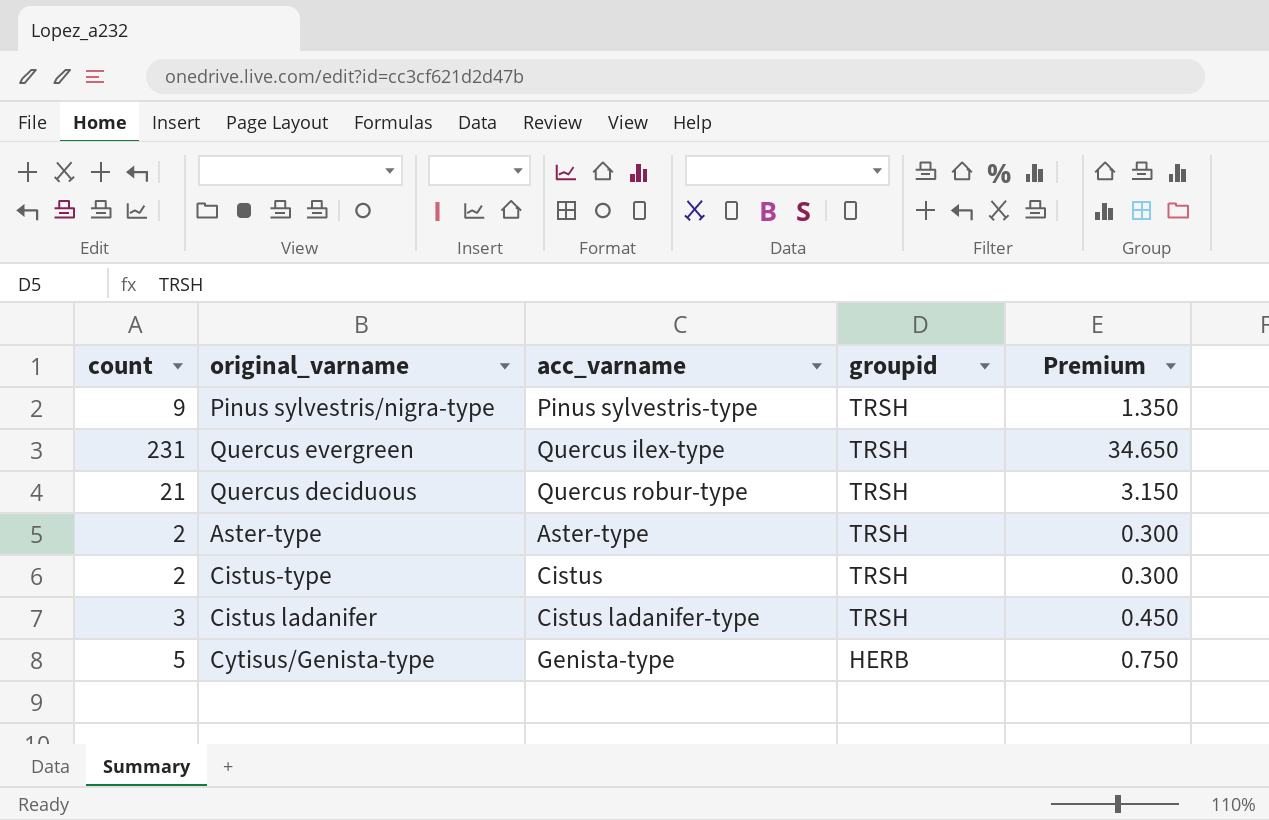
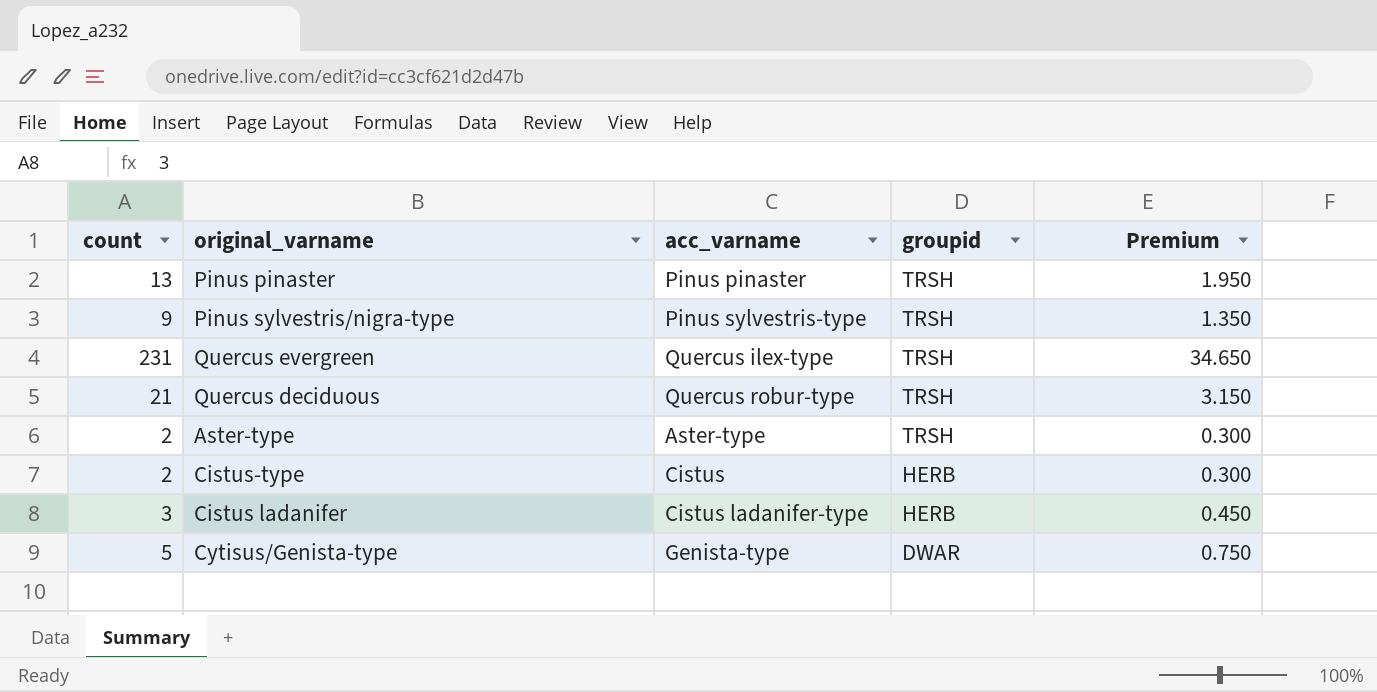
row Pinus pinaster: none -> 13 | Pinus pinaster | TRSH | 1.950
Cistus-type | groupid: TRSH -> HERB
Cistus ladanifer | groupid: TRSH -> HERB
Cytisus/Genista-type | groupid: HERB -> DWAR

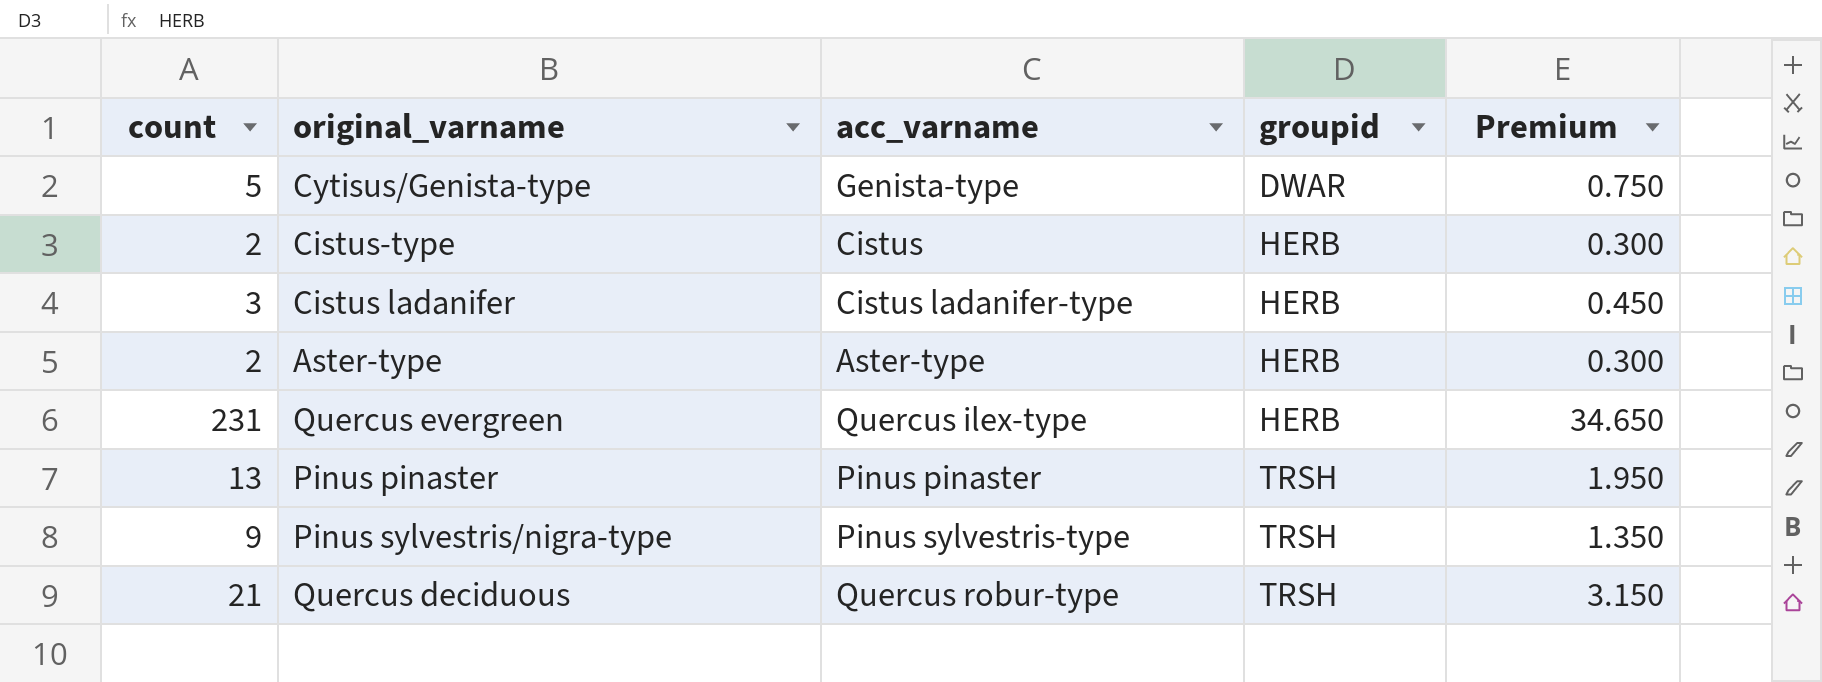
row order: groupid descending -> groupid ascending
Aster-type | groupid: TRSH -> HERB
Quercus evergreen | groupid: TRSH -> HERB

